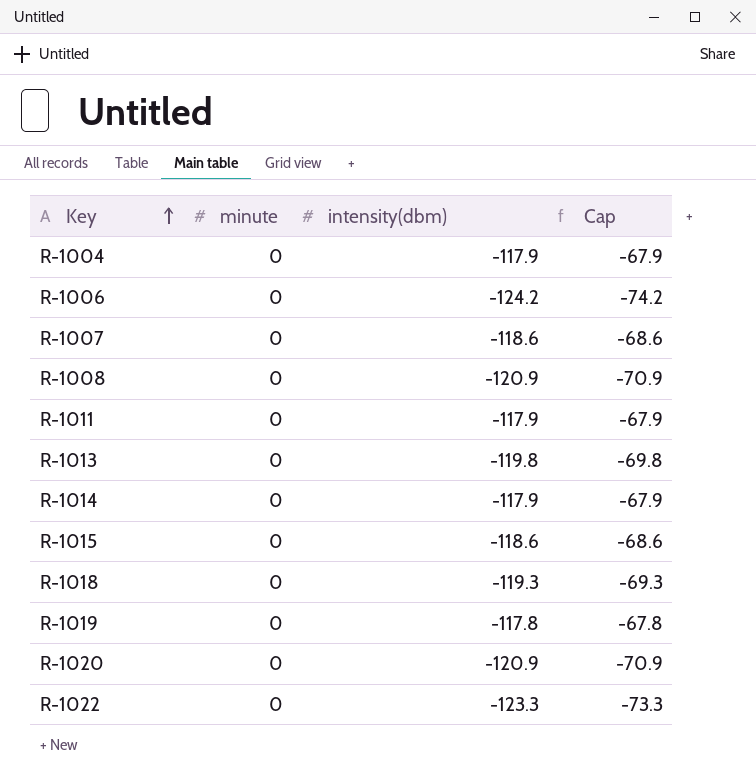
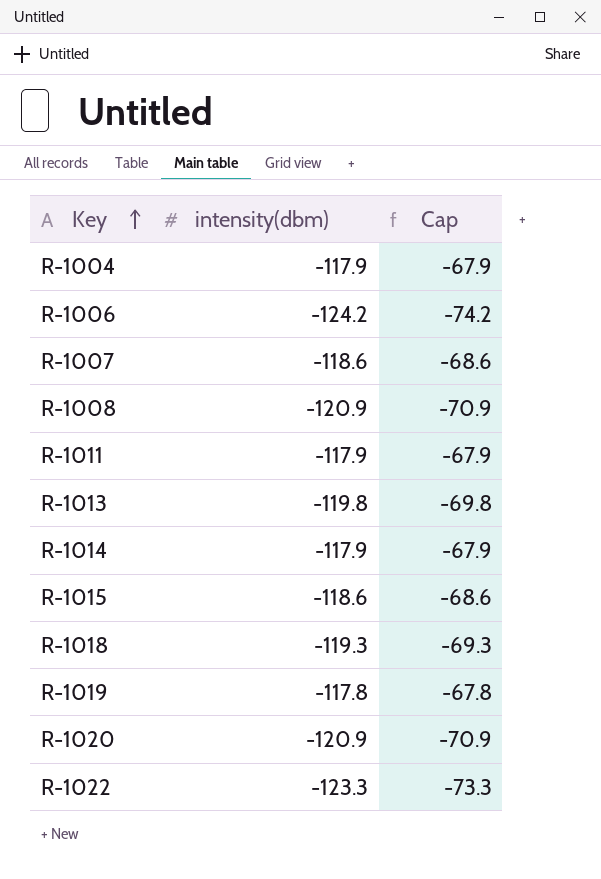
column minute | position: 2 -> none

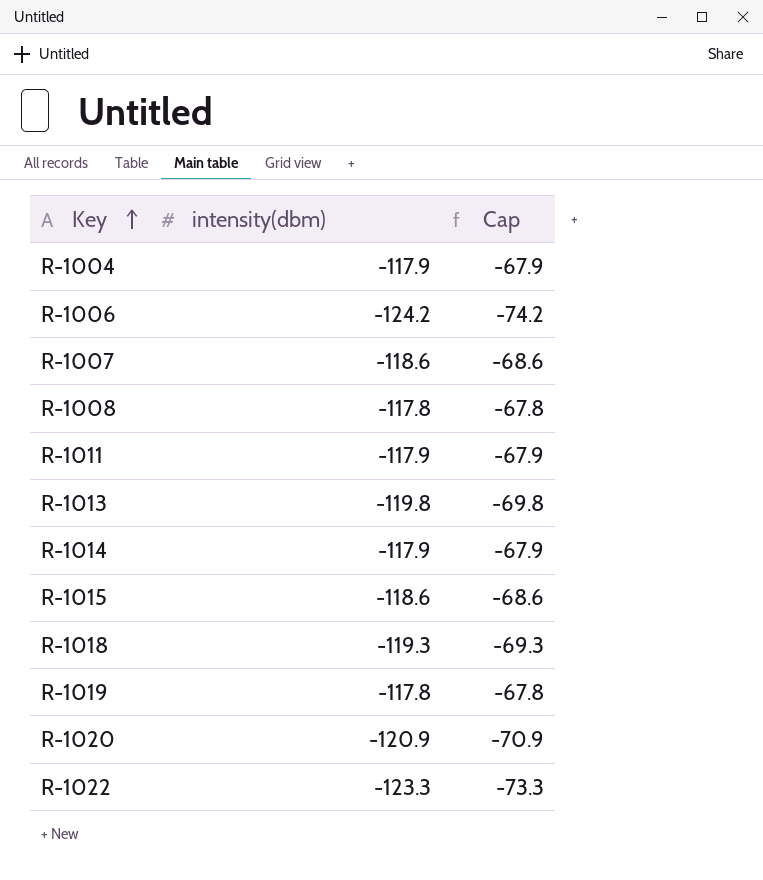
R-1008 | intensity(dbm): -120.9 -> -117.8
R-1008 | Cap: -70.9 -> -67.8

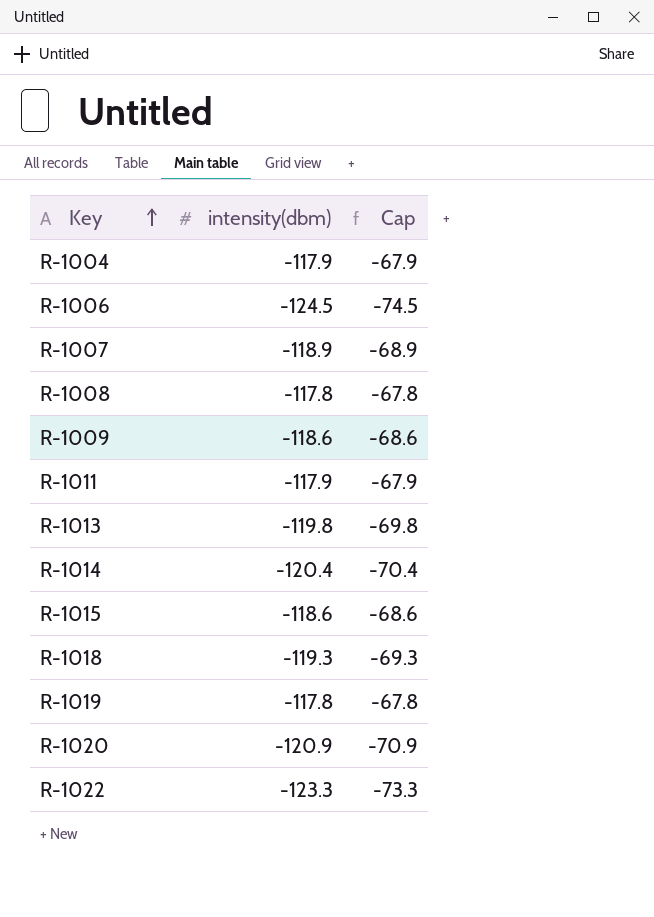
R-1006 | intensity(dbm): -124.2 -> -124.5
R-1006 | Cap: -74.2 -> -74.5
R-1007 | intensity(dbm): -118.6 -> -118.9
R-1007 | Cap: -68.6 -> -68.9
row R-1009: none -> -118.6 | -68.6
R-1014 | intensity(dbm): -117.9 -> -120.4
R-1014 | Cap: -67.9 -> -70.4

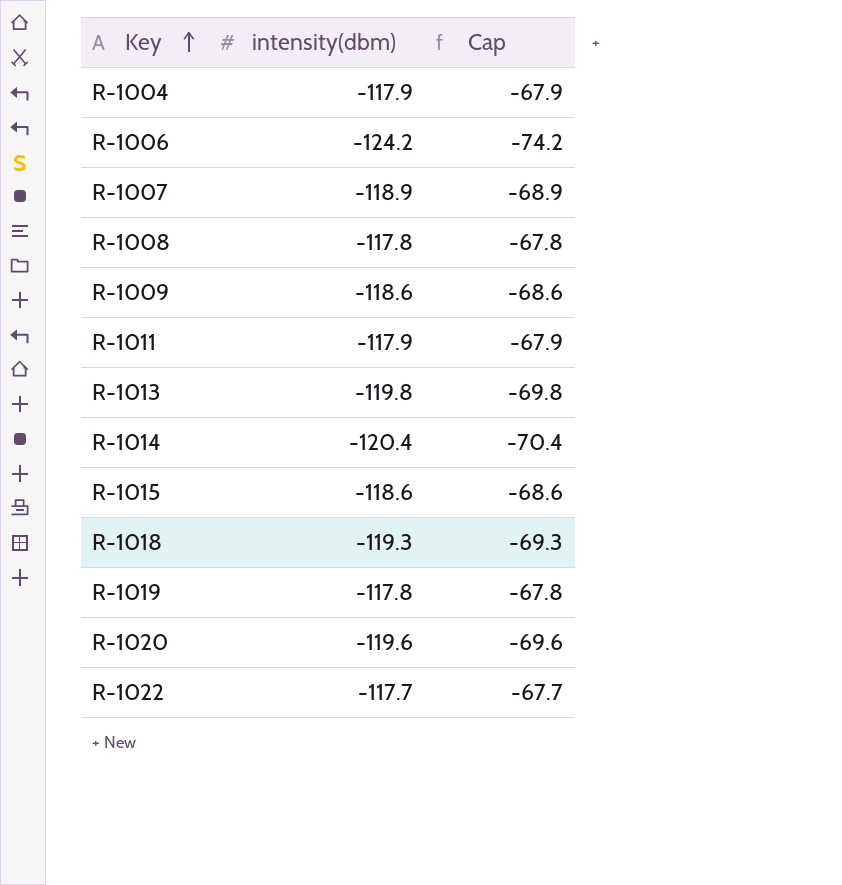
R-1006 | intensity(dbm): -124.5 -> -124.2
R-1006 | Cap: -74.5 -> -74.2
R-1020 | intensity(dbm): -120.9 -> -119.6
R-1020 | Cap: -70.9 -> -69.6
R-1022 | intensity(dbm): -123.3 -> -117.7
R-1022 | Cap: -73.3 -> -67.7

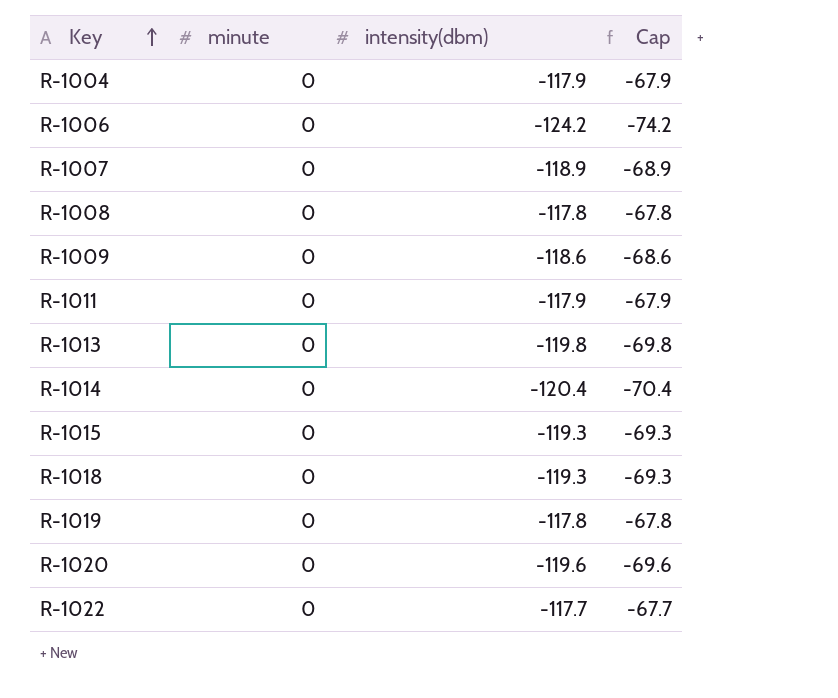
column minute | position: none -> 2
R-1015 | intensity(dbm): -118.6 -> -119.3
R-1015 | Cap: -68.6 -> -69.3

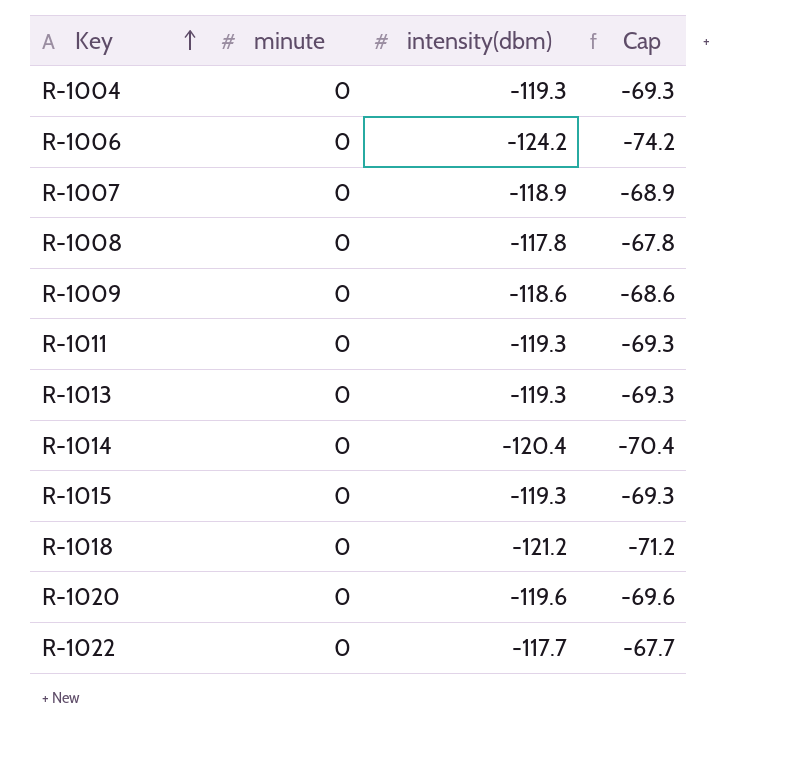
row R-1019: 0 | -117.8 | -67.8 -> none
R-1004 | intensity(dbm): -117.9 -> -119.3
R-1004 | Cap: -67.9 -> -69.3
R-1011 | intensity(dbm): -117.9 -> -119.3
R-1011 | Cap: -67.9 -> -69.3
R-1013 | intensity(dbm): -119.8 -> -119.3
R-1013 | Cap: -69.8 -> -69.3
R-1018 | intensity(dbm): -119.3 -> -121.2
R-1018 | Cap: -69.3 -> -71.2

